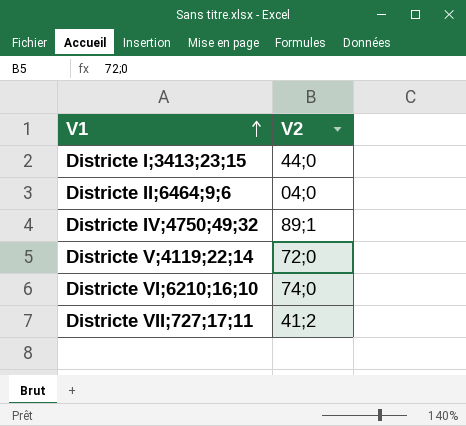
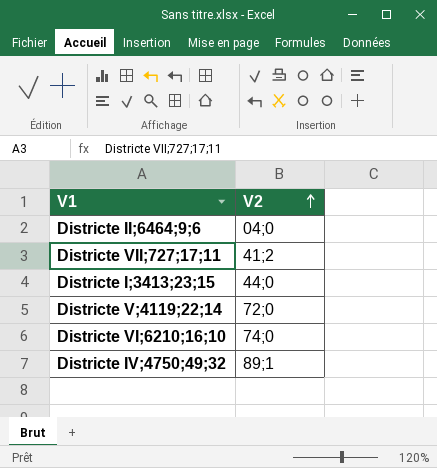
row order: V1 ascending -> V2 ascending

